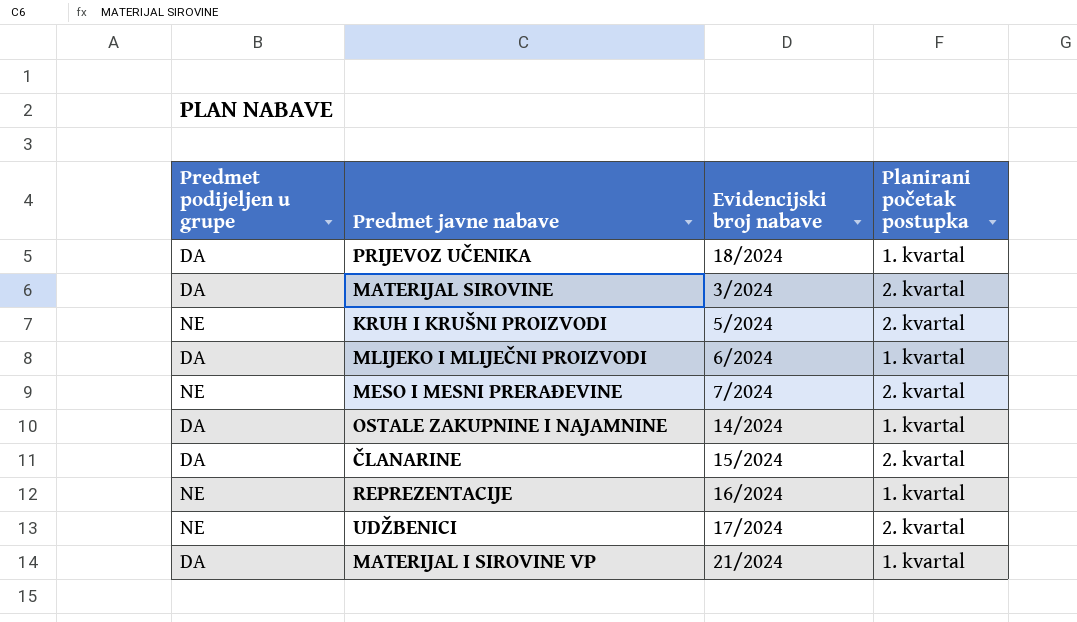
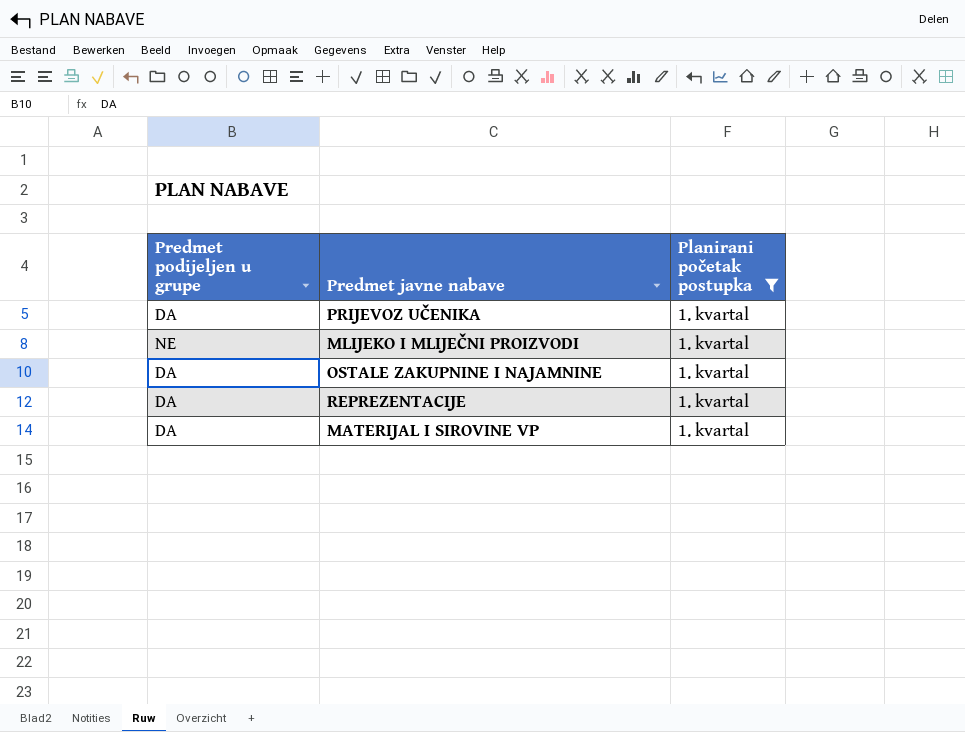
filter: none -> Planirani početak postupka = 1. kvartal
column Evidencijski broj nabave | position: 3 -> none
MLIJEKO I MLIJEČNI PROIZVODI | Predmet podijeljen u grupe: DA -> NE
REPREZENTACIJE | Predmet podijeljen u grupe: NE -> DA

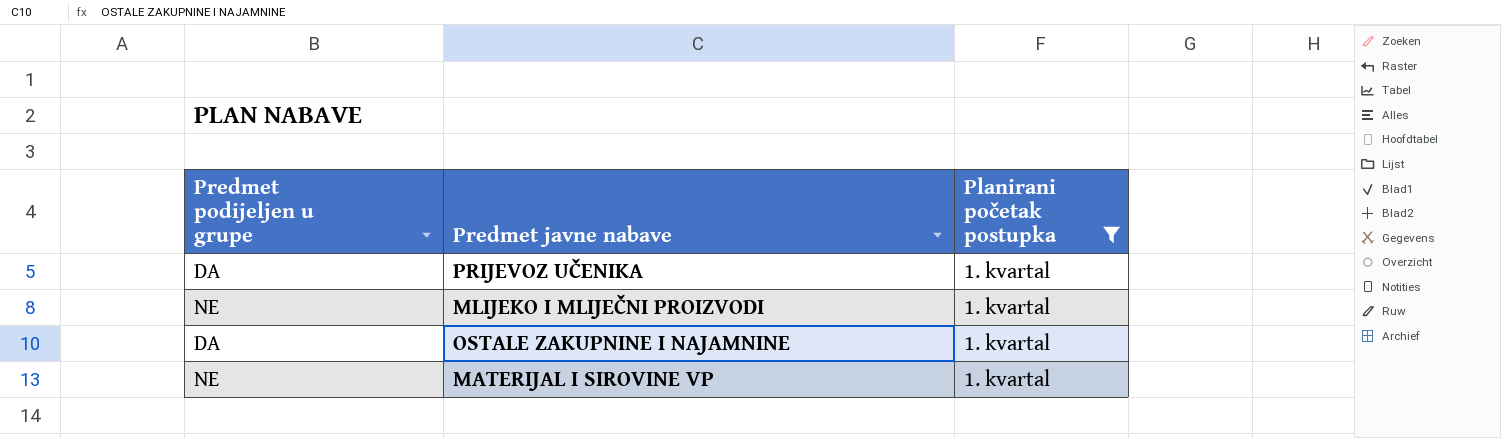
row REPREZENTACIJE: DA | 1. kvartal -> none
MATERIJAL I SIROVINE VP | Predmet podijeljen u grupe: DA -> NE

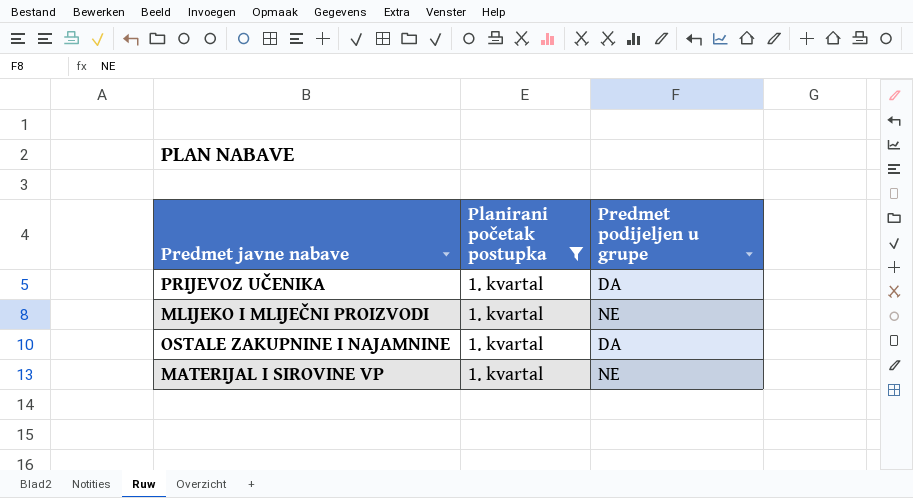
column Predmet podijeljen u grupe | position: 1 -> 3

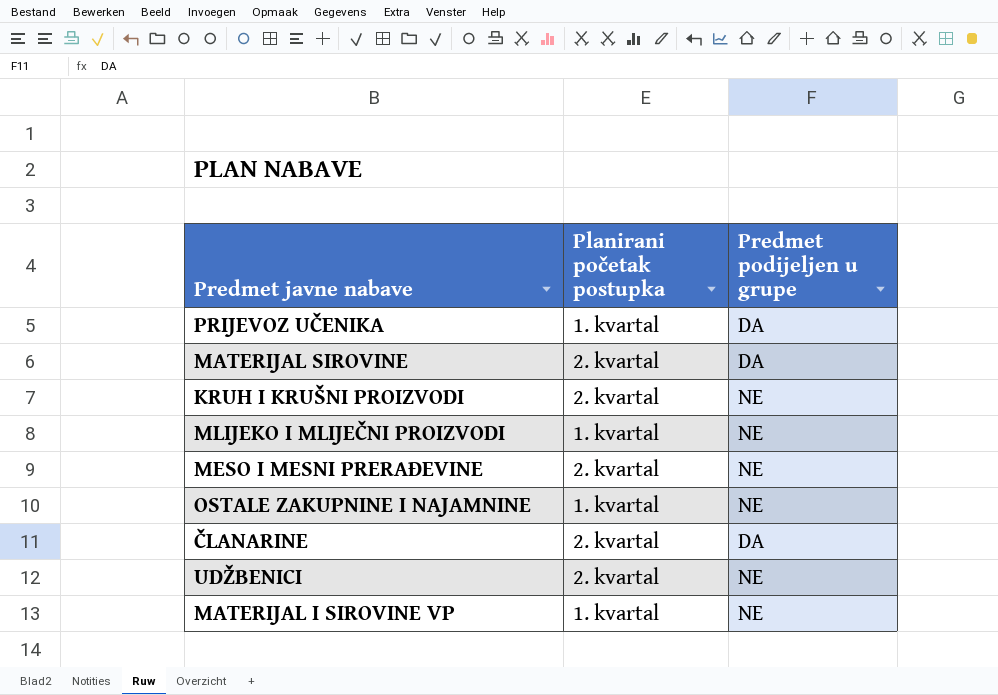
filter: Planirani početak postupka = 1. kvartal -> none
OSTALE ZAKUPNINE I NAJAMNINE | Predmet podijeljen u grupe: DA -> NE

